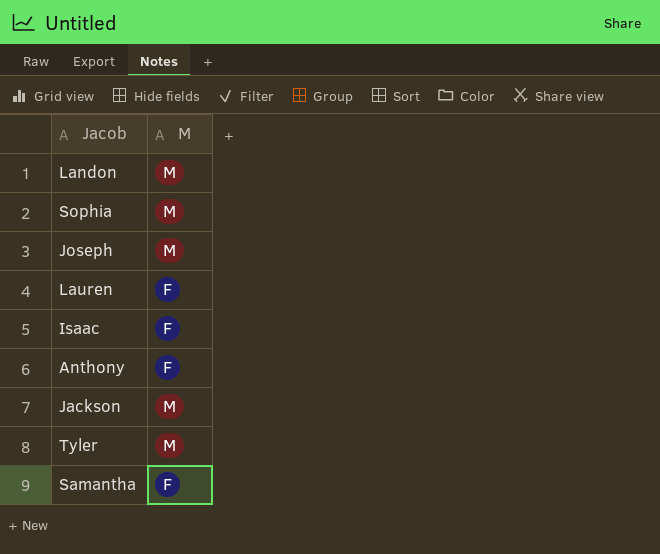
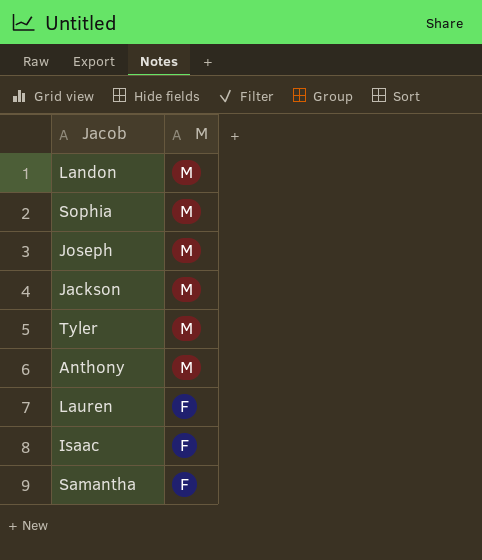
row order: none -> M descending
Anthony | M: F -> M

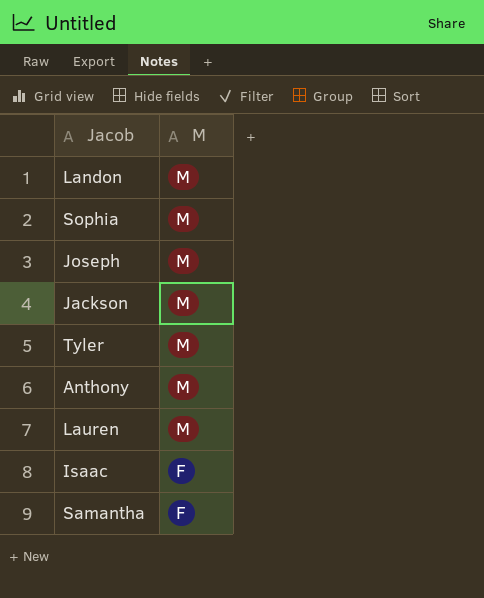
Lauren | M: F -> M

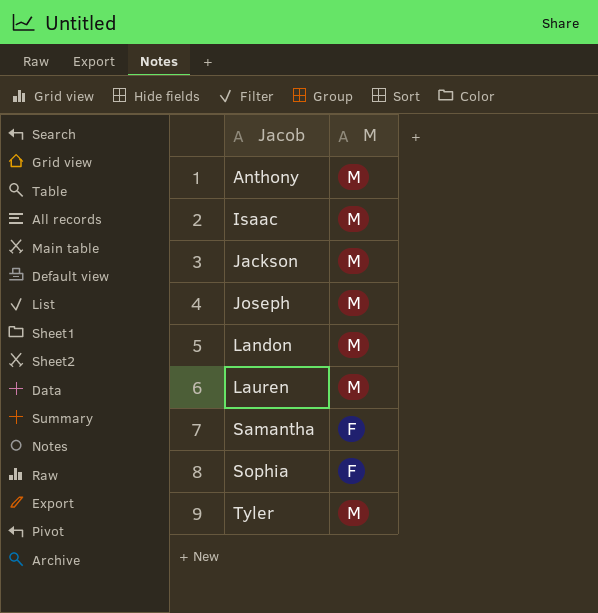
row order: M descending -> Jacob ascending
Isaac | M: F -> M
Sophia | M: M -> F

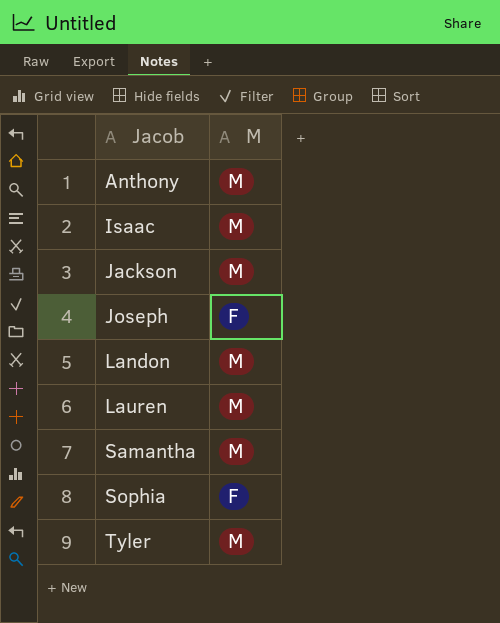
Joseph | M: M -> F
Samantha | M: F -> M

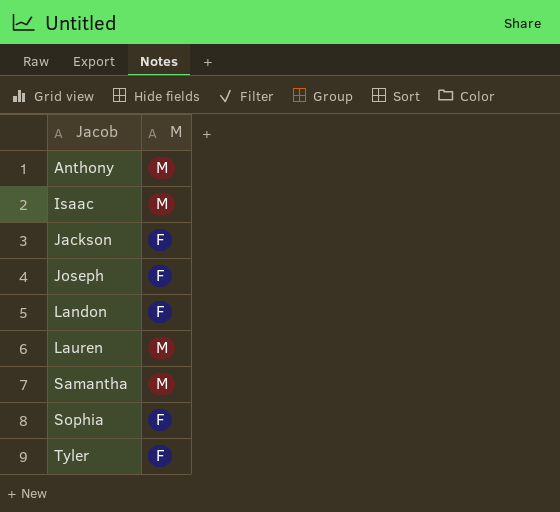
Jackson | M: M -> F
Landon | M: M -> F
Tyler | M: M -> F

